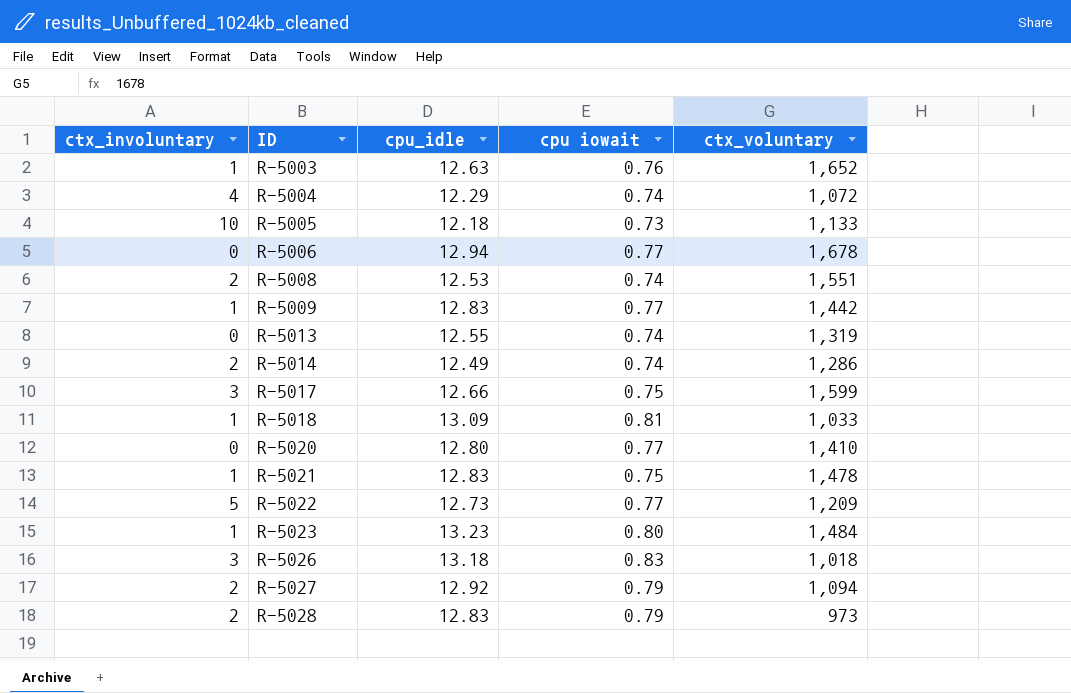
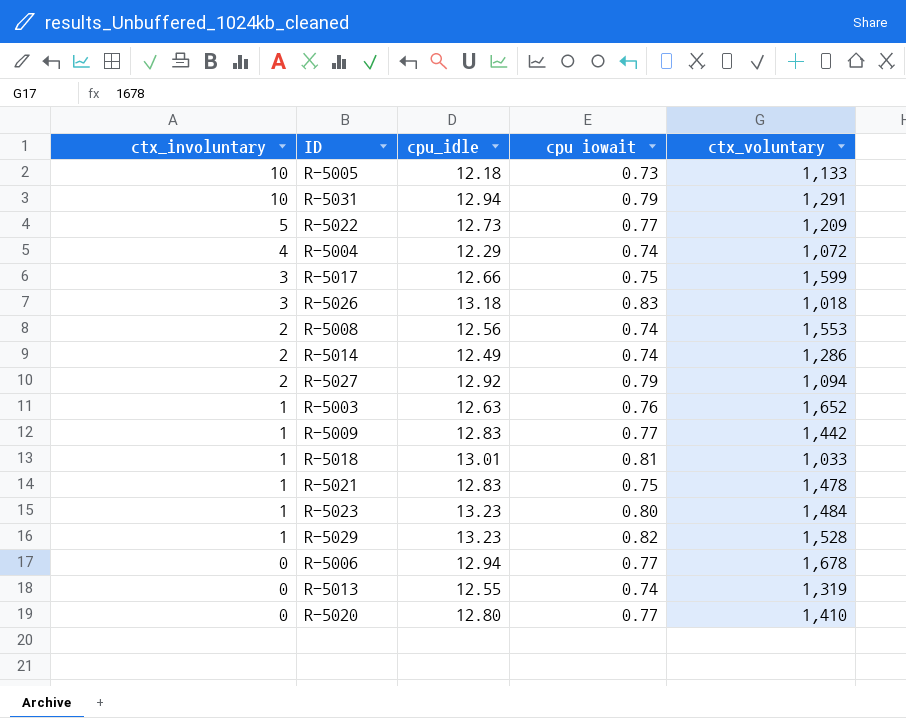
row order: ID ascending -> ctx_involuntary descending
row R-5028: 2 | 12.83 | 0.79 | 973 -> none
row R-5031: none -> 10 | 12.94 | 0.79 | 1,291
R-5008 | cpu_idle: 12.53 -> 12.56
R-5008 | ctx_voluntary: 1,551 -> 1,553
R-5018 | cpu_idle: 13.09 -> 13.01
row R-5029: none -> 1 | 13.23 | 0.82 | 1,528

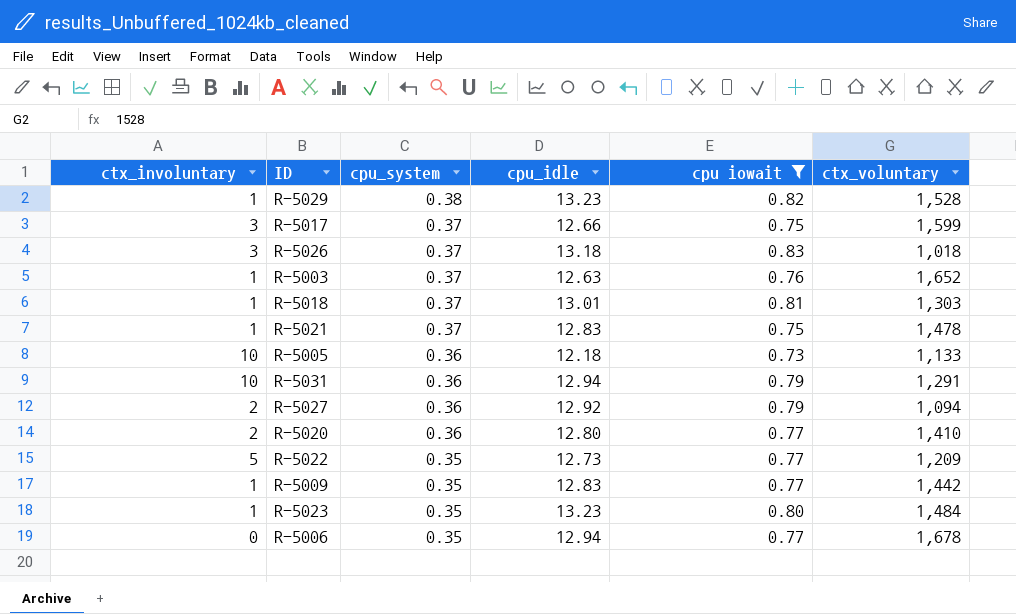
filter: none -> cpu iowait != 0.74
row order: ctx_involuntary descending -> cpu_system descending
column cpu_system | position: none -> 3
R-5018 | ctx_voluntary: 1,033 -> 1,303
R-5020 | ctx_involuntary: 0 -> 2

